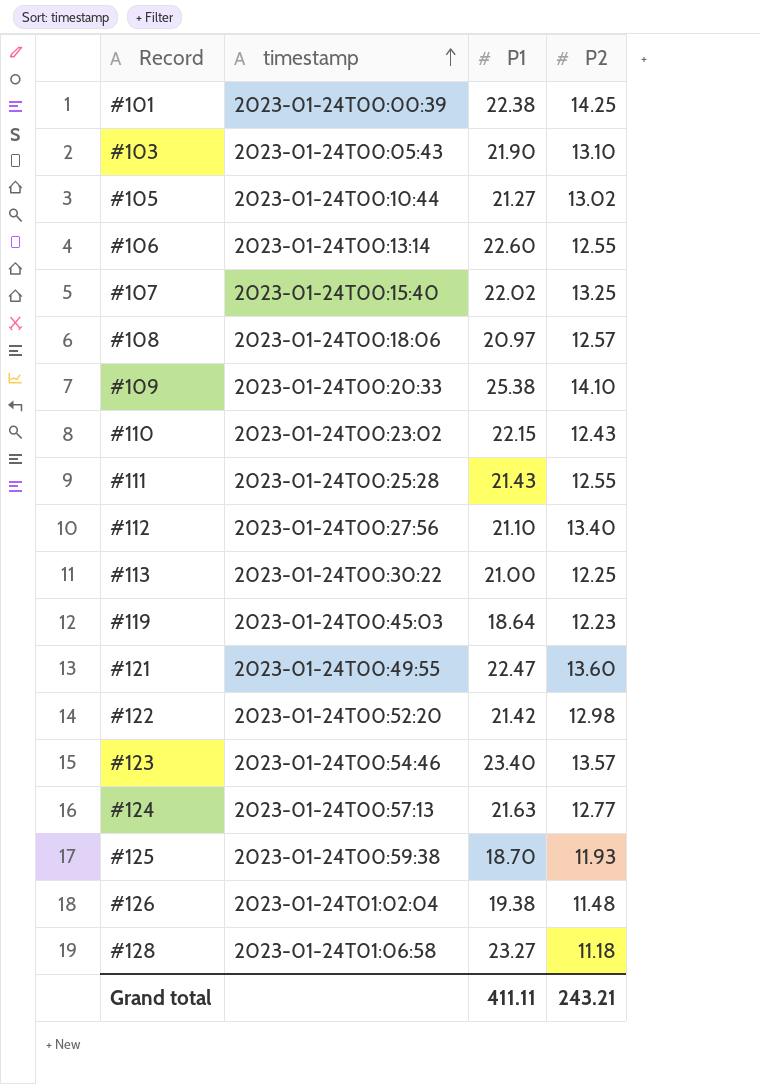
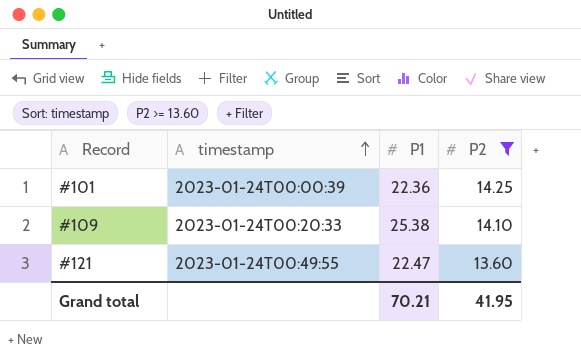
filter: none -> P2 >= 13.60
#101 | P1: 22.38 -> 22.36
Grand total | P1: 411.11 -> 70.21
Grand total | P2: 243.21 -> 41.95

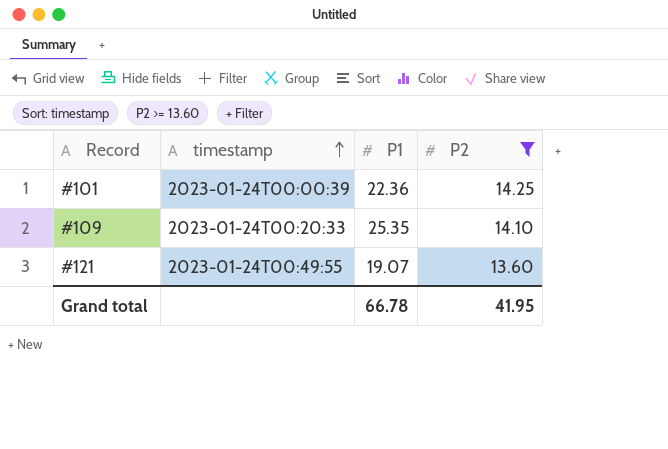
#109 | P1: 25.38 -> 25.35
#121 | P1: 22.47 -> 19.07
Grand total | P1: 70.21 -> 66.78

